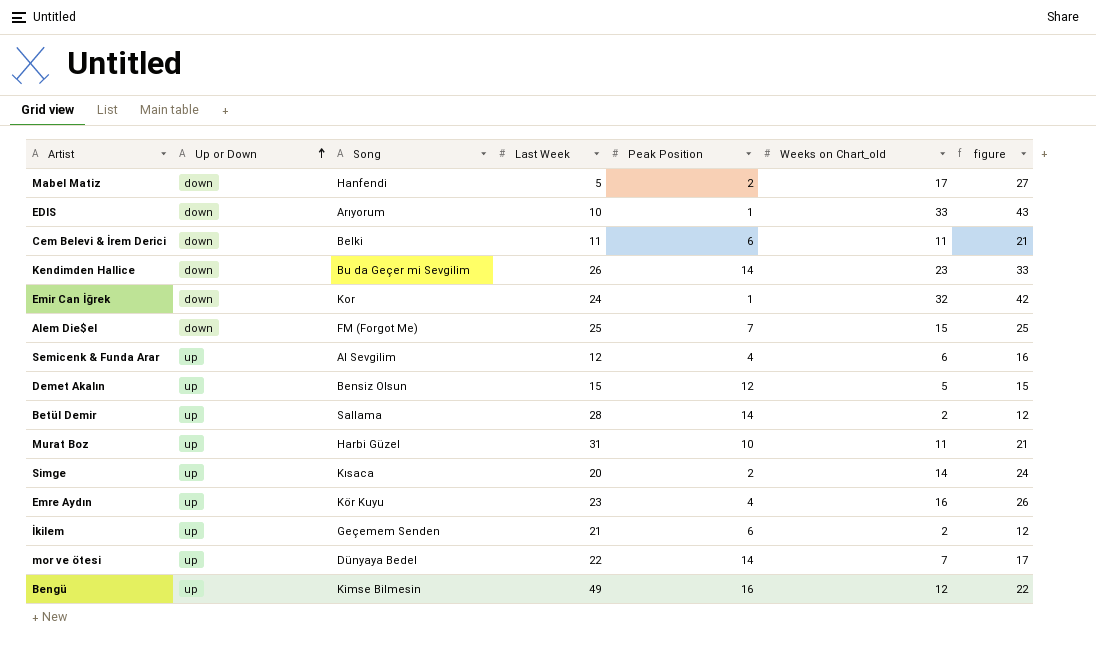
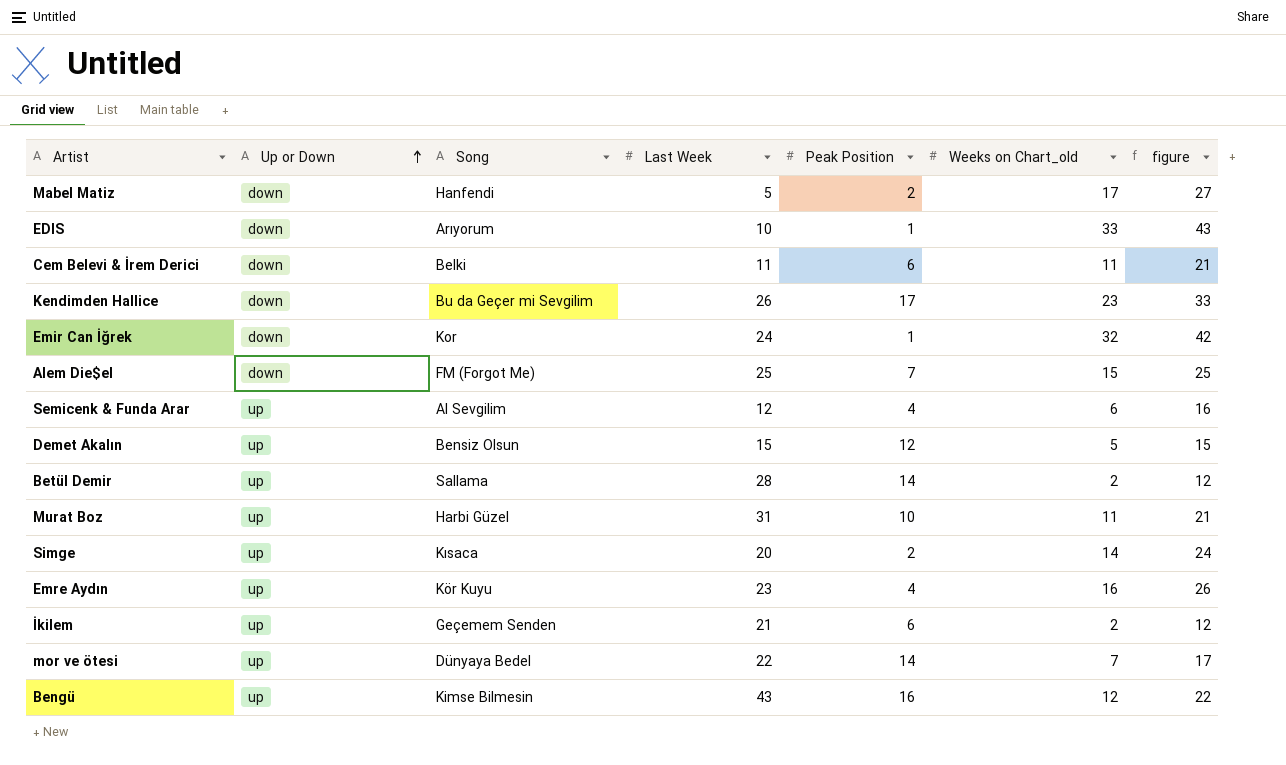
Kendimden Hallice | Peak Position: 14 -> 17
Bengü | Last Week: 49 -> 43

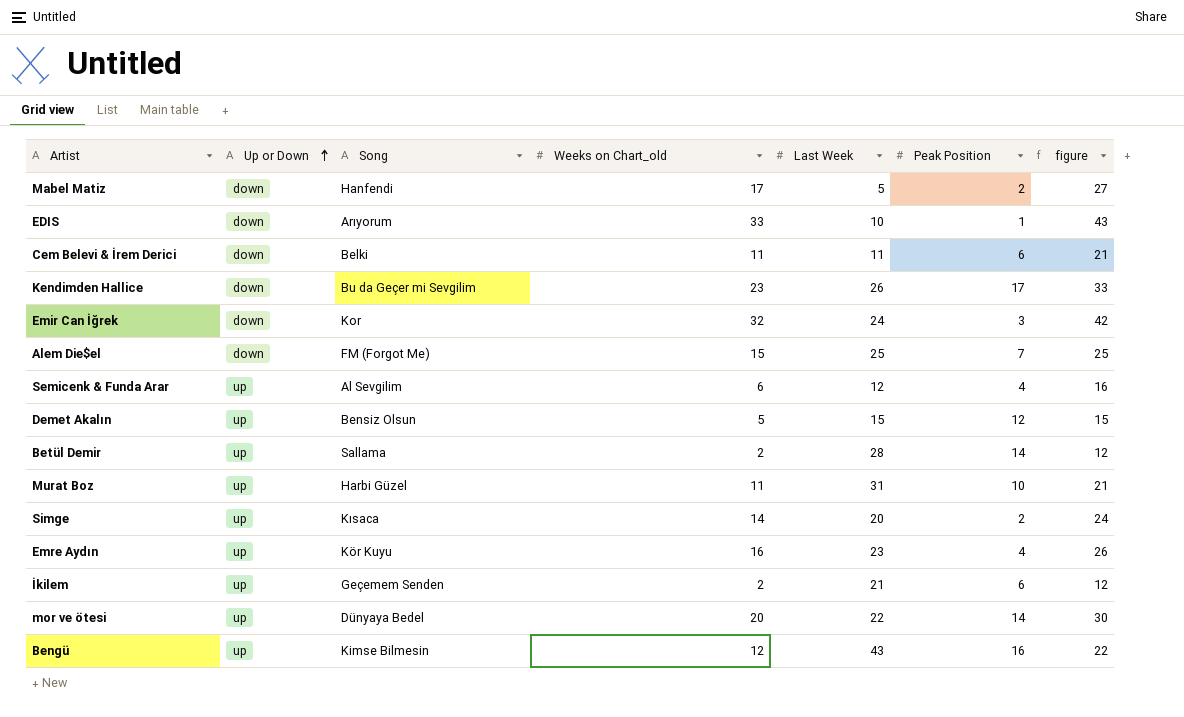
column Weeks on Chart_old | position: 6 -> 4
Emir Can İğrek | Peak Position: 1 -> 3
mor ve ötesi | Weeks on Chart_old: 7 -> 20
mor ve ötesi | figure: 17 -> 30

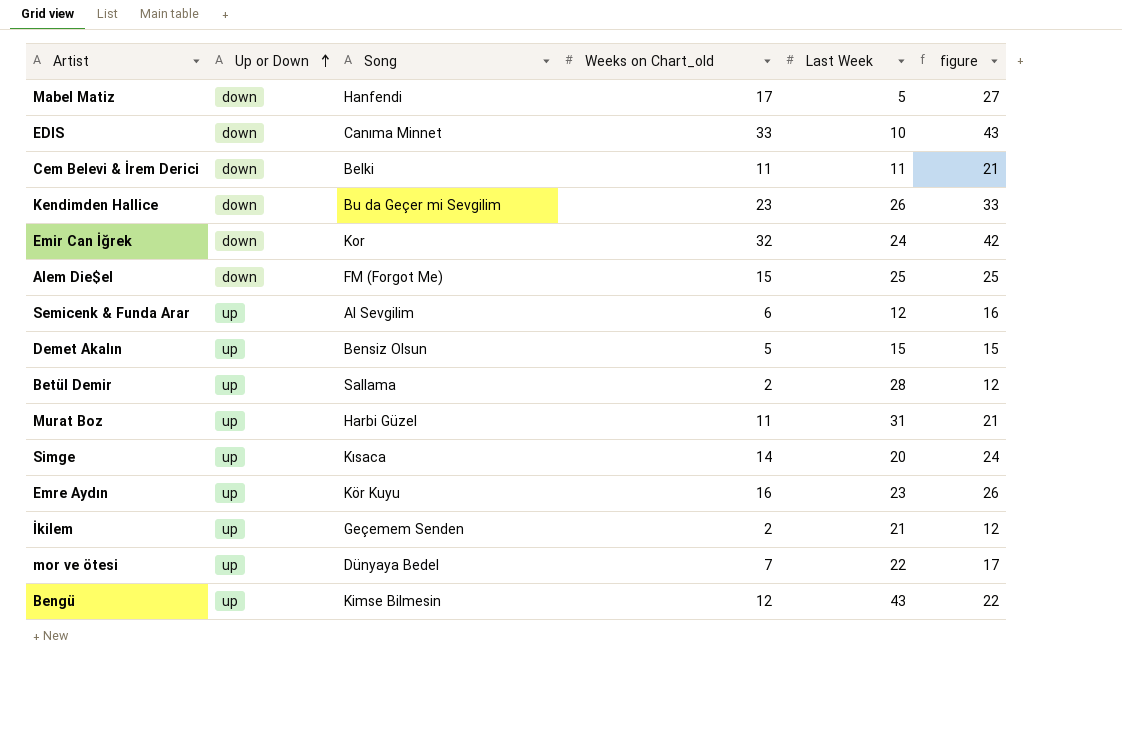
column Peak Position | position: 6 -> none
EDIS | Song: Arıyorum -> Canıma Minnet
mor ve ötesi | Weeks on Chart_old: 20 -> 7
mor ve ötesi | figure: 30 -> 17

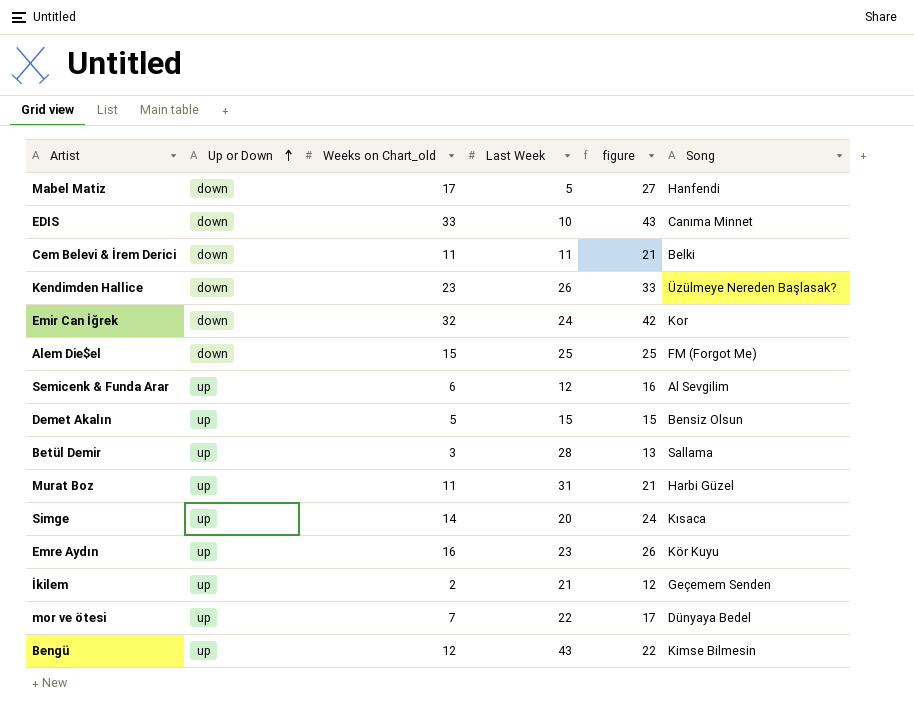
column Song | position: 3 -> 6
Kendimden Hallice | Song: Bu da Geçer mi Sevgilim -> Üzülmeye Nereden Başlasak?
Betül Demir | Weeks on Chart_old: 2 -> 3
Betül Demir | figure: 12 -> 13

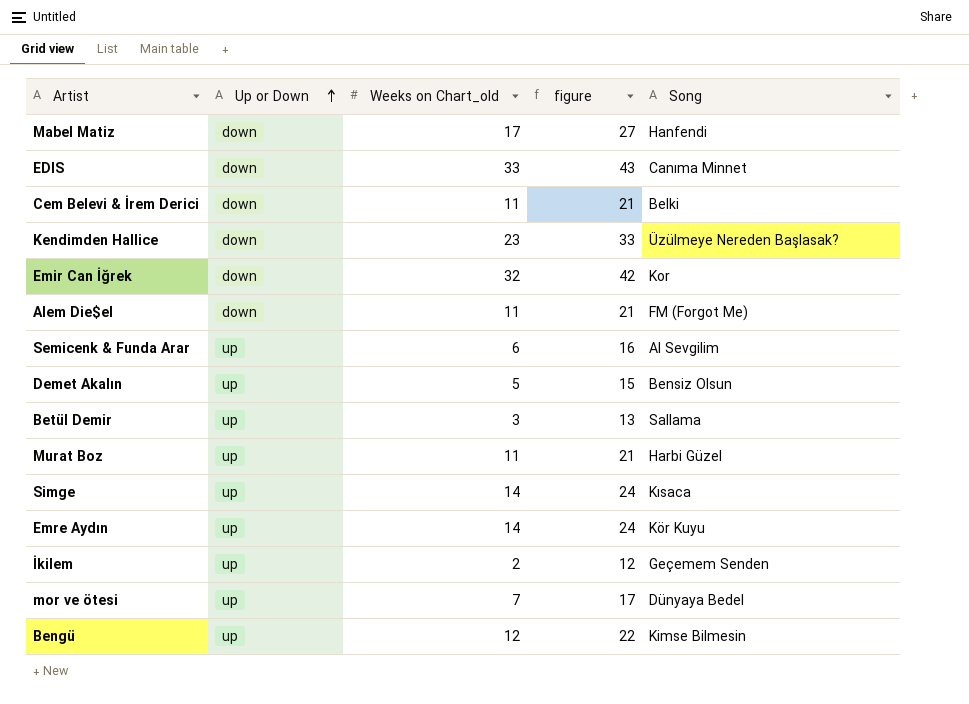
column Last Week | position: 4 -> none
Alem Die$el | Weeks on Chart_old: 15 -> 11
Alem Die$el | figure: 25 -> 21
Emre Aydın | Weeks on Chart_old: 16 -> 14
Emre Aydın | figure: 26 -> 24

